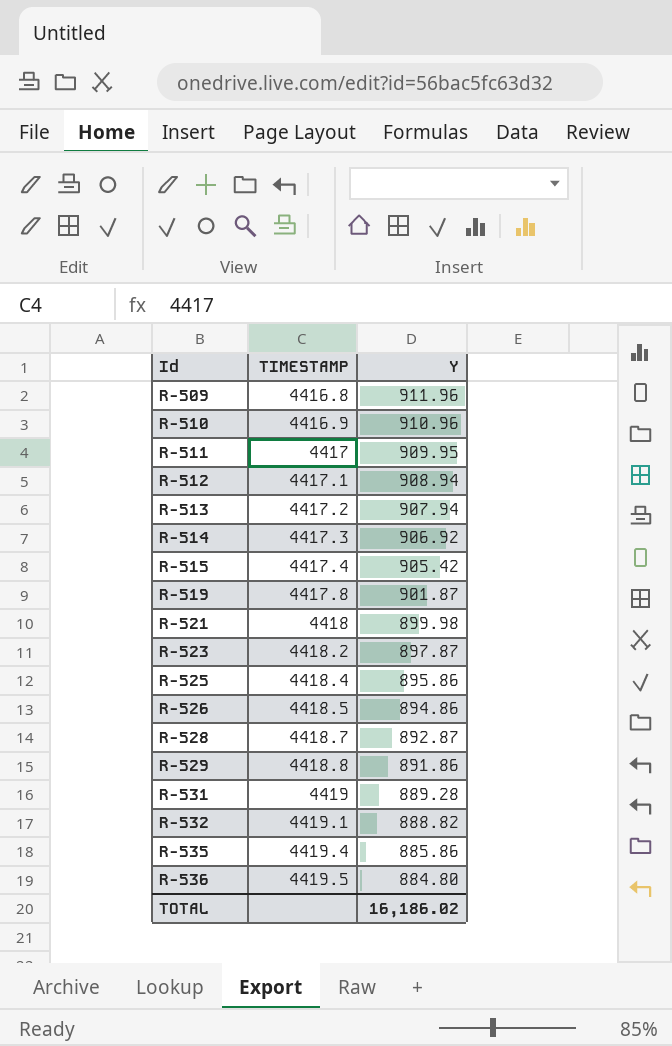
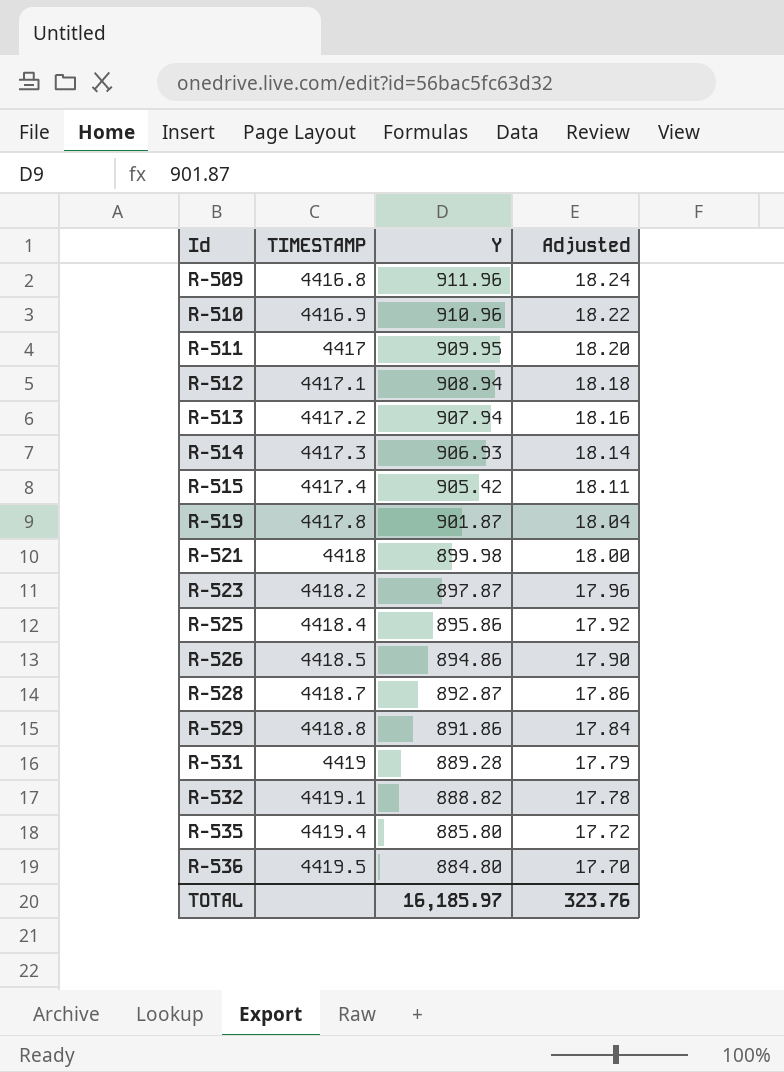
column Adjusted | formula: none -> [Y] * 0.02
R-514 | Y: 906.92 -> 906.93
R-535 | Y: 885.86 -> 885.80
TOTAL | Y: 16,186.02 -> 16,185.97

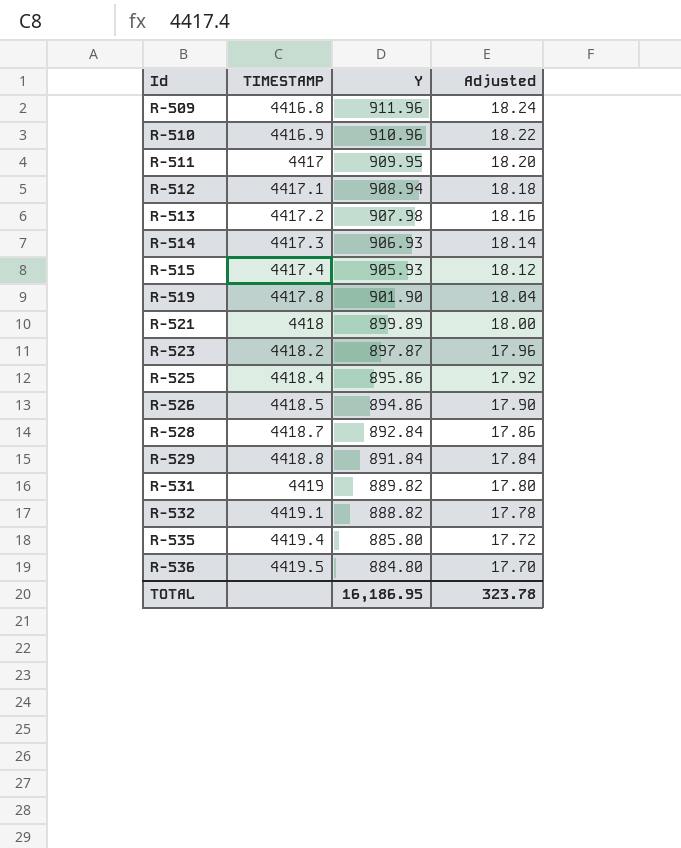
R-513 | Y: 907.94 -> 907.98
R-515 | Y: 905.42 -> 905.93
R-515 | Adjusted: 18.11 -> 18.12
R-519 | Y: 901.87 -> 901.90
R-521 | Y: 899.98 -> 899.89
R-528 | Y: 892.87 -> 892.84
R-529 | Y: 891.86 -> 891.84
R-531 | Y: 889.28 -> 889.82
R-531 | Adjusted: 17.79 -> 17.80
TOTAL | Y: 16,185.97 -> 16,186.95
TOTAL | Adjusted: 323.76 -> 323.78

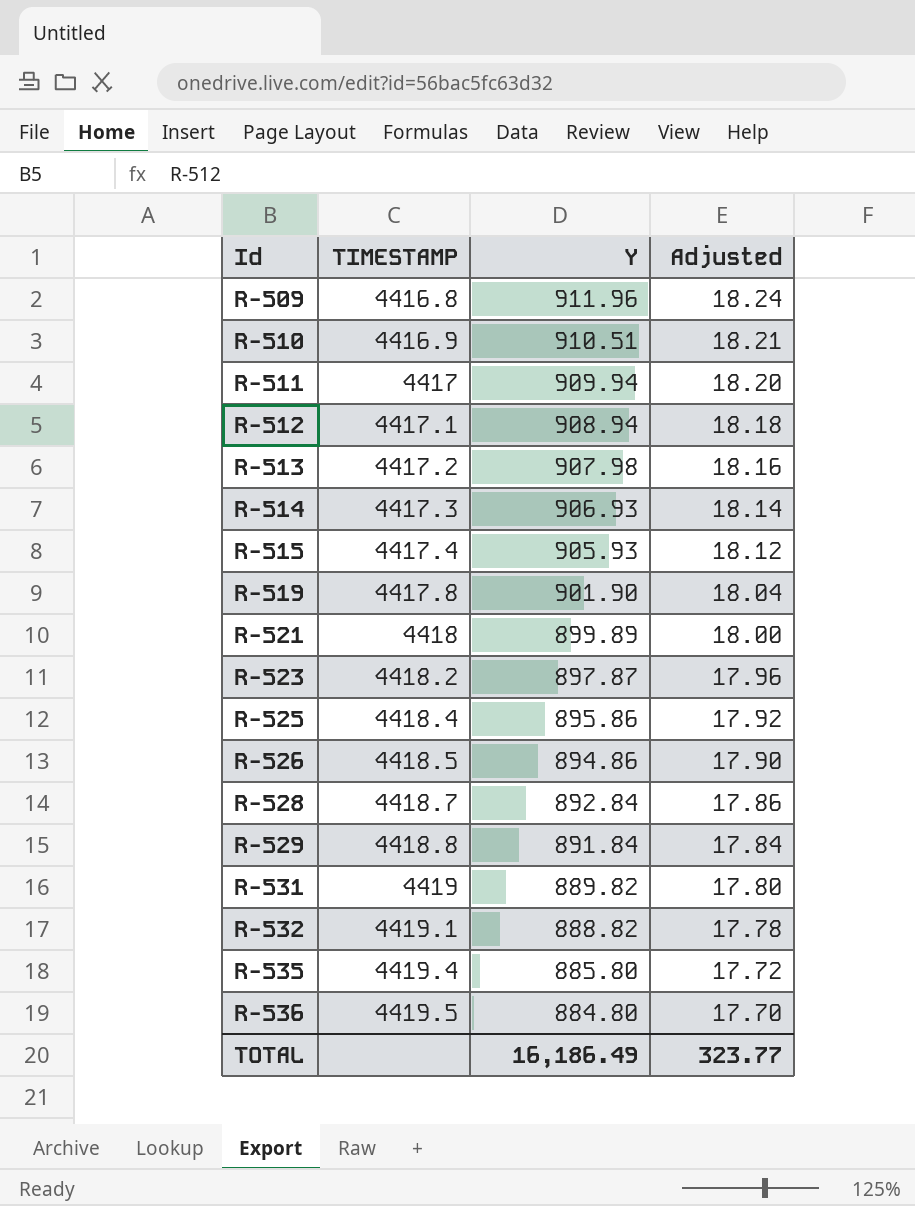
R-510 | Y: 910.96 -> 910.51
R-510 | Adjusted: 18.22 -> 18.21
R-511 | Y: 909.95 -> 909.94
TOTAL | Y: 16,186.95 -> 16,186.49
TOTAL | Adjusted: 323.78 -> 323.77

